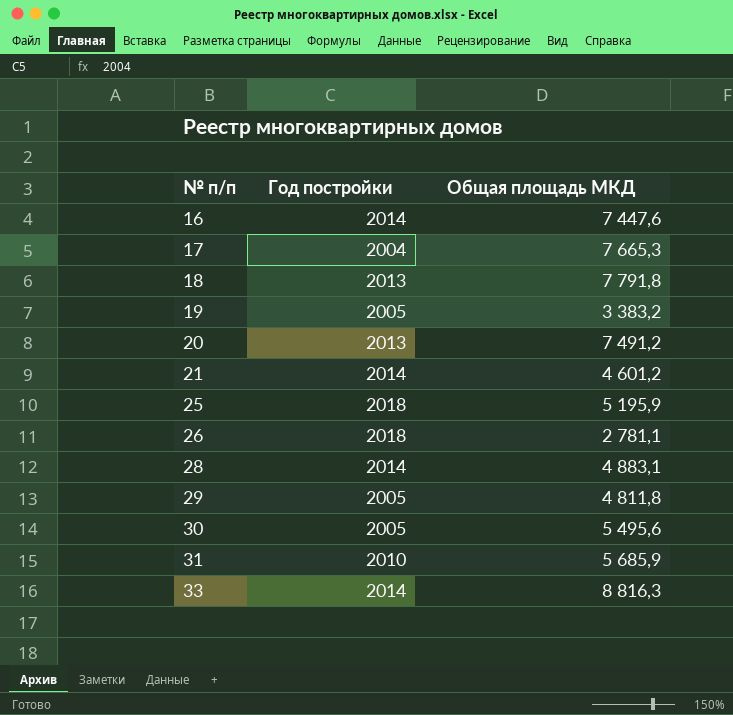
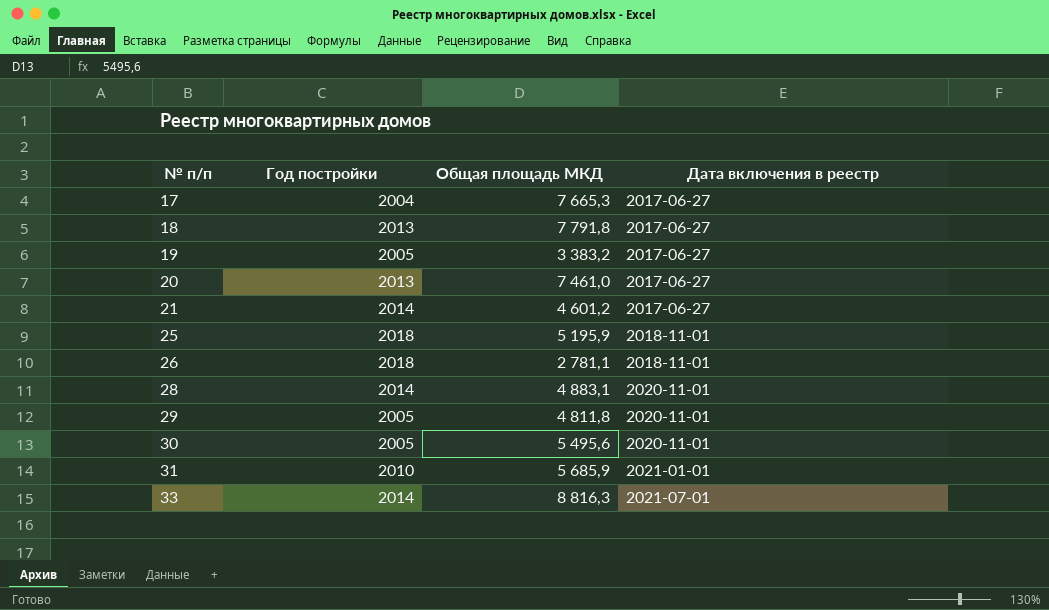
column Дата включения в реестр | position: none -> 4
row 16: 2014 | 7 447,6 -> none
20 | Общая площадь МКД: 7 491,2 -> 7 461,0

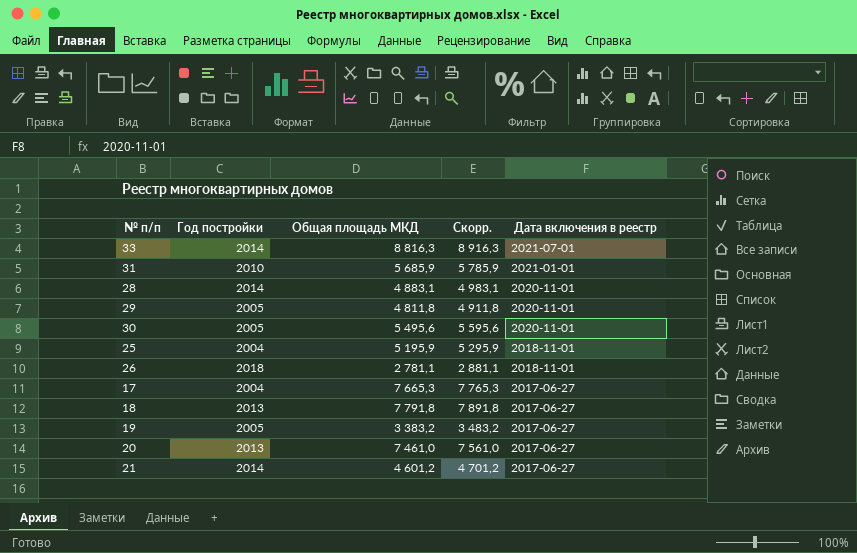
row order: № п/п ascending -> Дата включения в реестр descending
column Скорр. | formula: none -> [Общая площадь МКД] + 100
25 | Год постройки: 2018 -> 2004

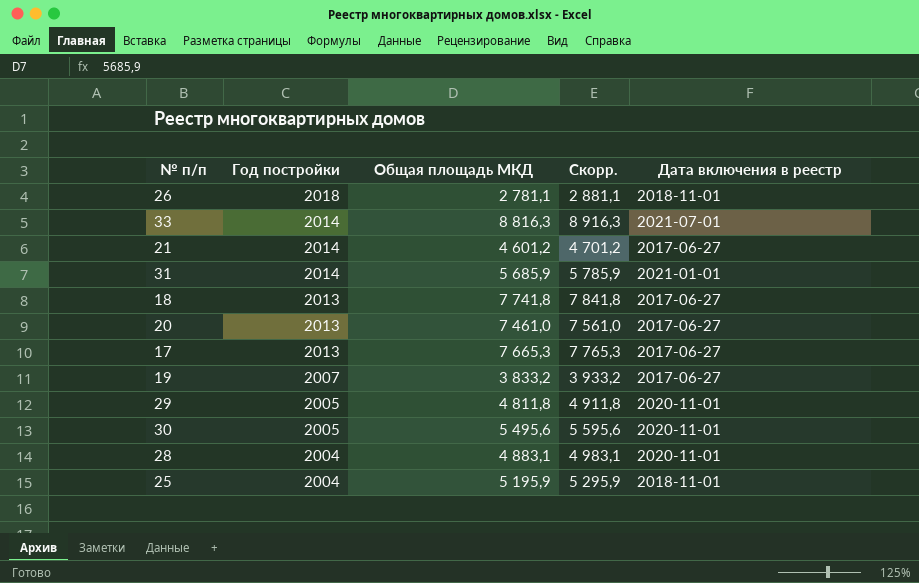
row order: Дата включения в реестр descending -> Год постройки descending
31 | Год постройки: 2010 -> 2014
18 | Общая площадь МКД: 7 791,8 -> 7 741,8
18 | Скорр.: 7 891,8 -> 7 841,8
17 | Год постройки: 2004 -> 2013
19 | Год постройки: 2005 -> 2007
19 | Общая площадь МКД: 3 383,2 -> 3 833,2
19 | Скорр.: 3 483,2 -> 3 933,2
28 | Год постройки: 2014 -> 2004

